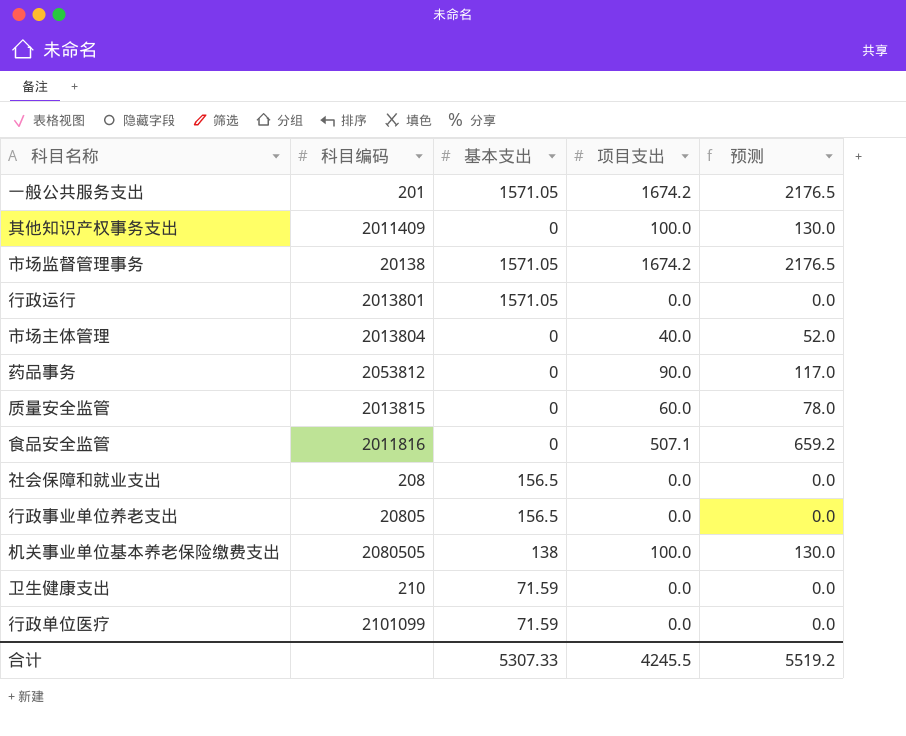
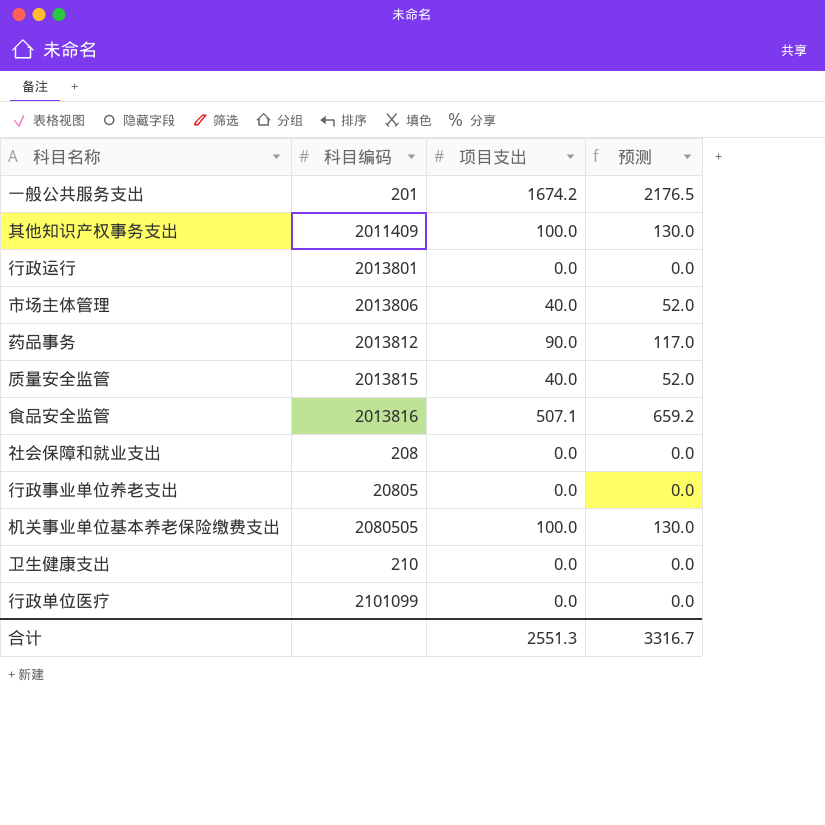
column 基本支出 | position: 3 -> none
row 市场监督管理事务: 20138 | 1571.05 | 1674.2 | 2176.5 -> none
市场主体管理 | 科目编码: 2013804 -> 2013806
药品事务 | 科目编码: 2053812 -> 2013812
质量安全监管 | 项目支出: 60.0 -> 40.0
质量安全监管 | 预测: 78.0 -> 52.0
食品安全监管 | 科目编码: 2011816 -> 2013816
合计 | 项目支出: 4245.5 -> 2551.3
合计 | 预测: 5519.2 -> 3316.7

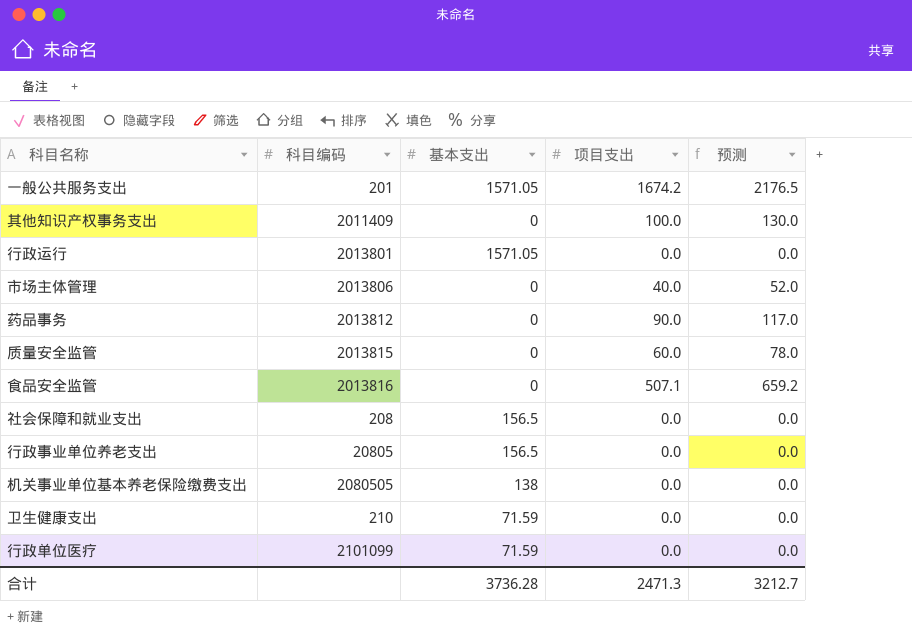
column 基本支出 | position: none -> 3
质量安全监管 | 项目支出: 40.0 -> 60.0
质量安全监管 | 预测: 52.0 -> 78.0
机关事业单位基本养老保险缴费支出 | 项目支出: 100.0 -> 0.0
机关事业单位基本养老保险缴费支出 | 预测: 130.0 -> 0.0
合计 | 项目支出: 2551.3 -> 2471.3
合计 | 预测: 3316.7 -> 3212.7

